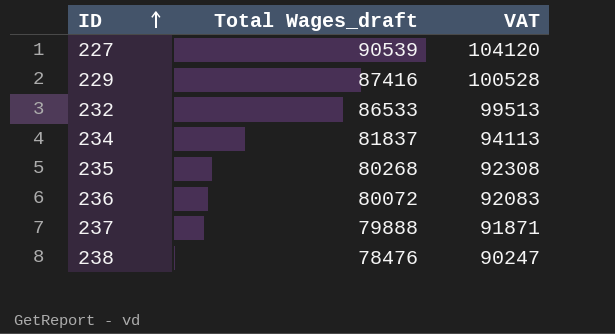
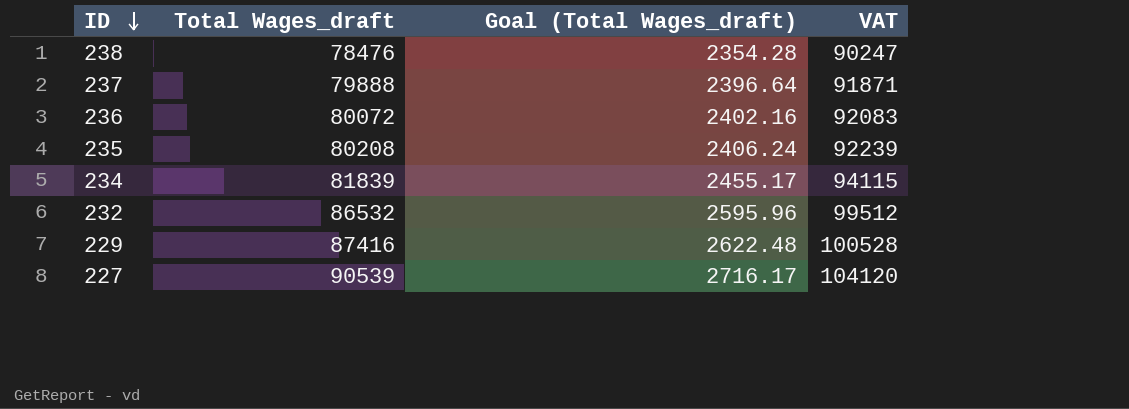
row order: ID ascending -> ID descending
column Goal (Total Wages_draft) | formula: none -> [Total Wages_draft] * 0.03
235 | Total Wages_draft: 80268 -> 80208
235 | VAT: 92308 -> 92239
234 | Total Wages_draft: 81837 -> 81839
234 | VAT: 94113 -> 94115
232 | Total Wages_draft: 86533 -> 86532
232 | VAT: 99513 -> 99512

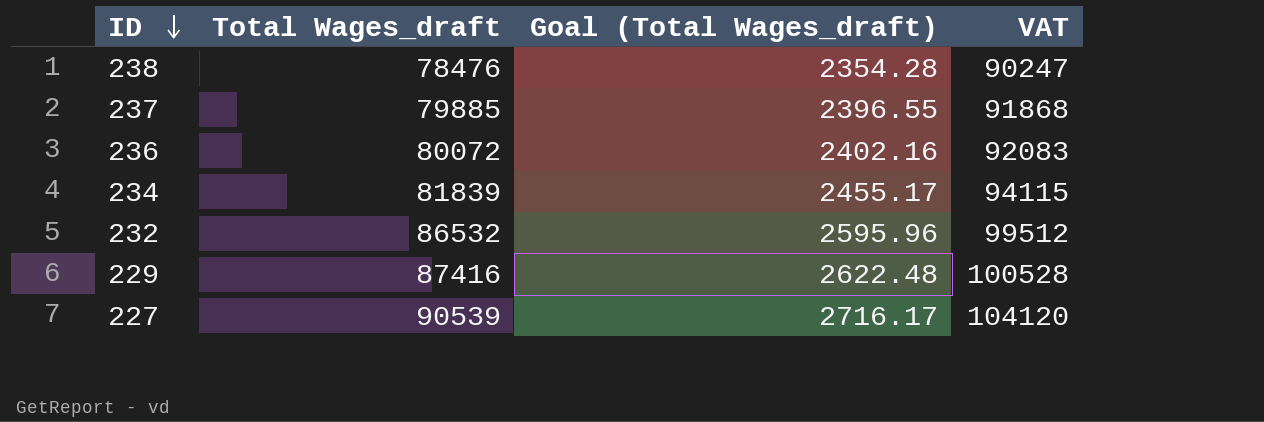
row 235: 80208 | 2406.24 | 92239 -> none
237 | Total Wages_draft: 79888 -> 79885
237 | Goal (Total Wages_draft): 2396.64 -> 2396.55
237 | VAT: 91871 -> 91868

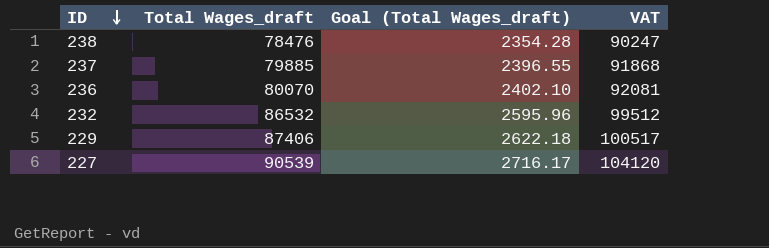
row 234: 81839 | 2455.17 | 94115 -> none
236 | Total Wages_draft: 80072 -> 80070
236 | Goal (Total Wages_draft): 2402.16 -> 2402.10
236 | VAT: 92083 -> 92081
229 | Total Wages_draft: 87416 -> 87406
229 | Goal (Total Wages_draft): 2622.48 -> 2622.18
229 | VAT: 100528 -> 100517

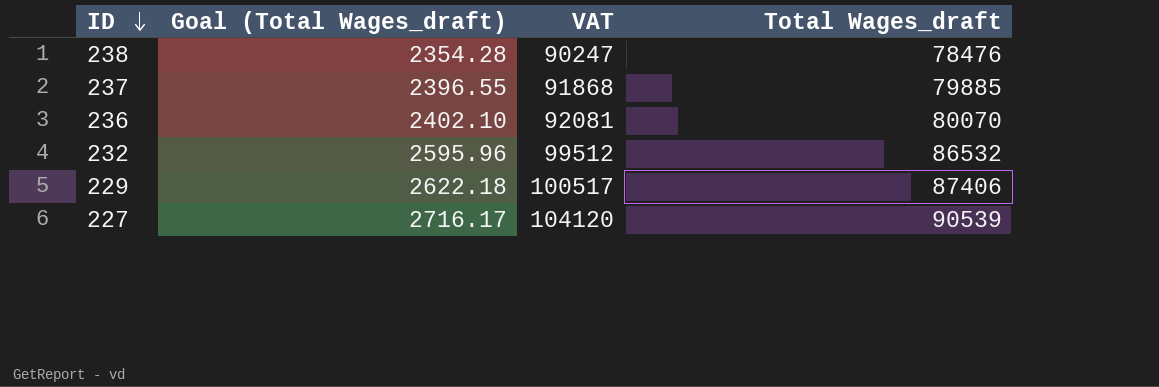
column Total Wages_draft | position: 2 -> 4

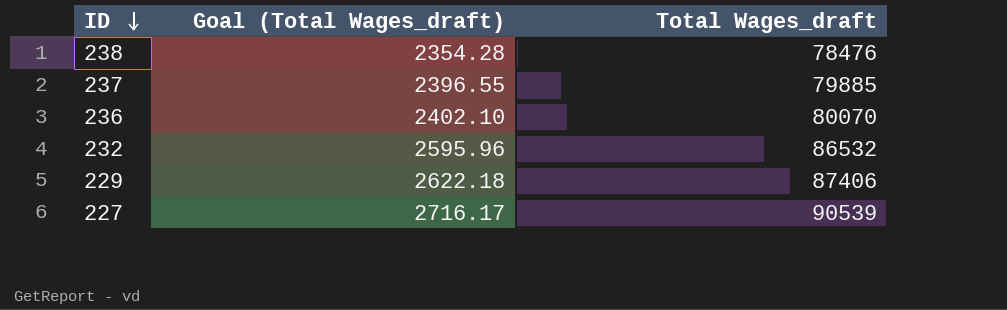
column VAT | formula: [Total Wages_draft] * 1.15 -> none

